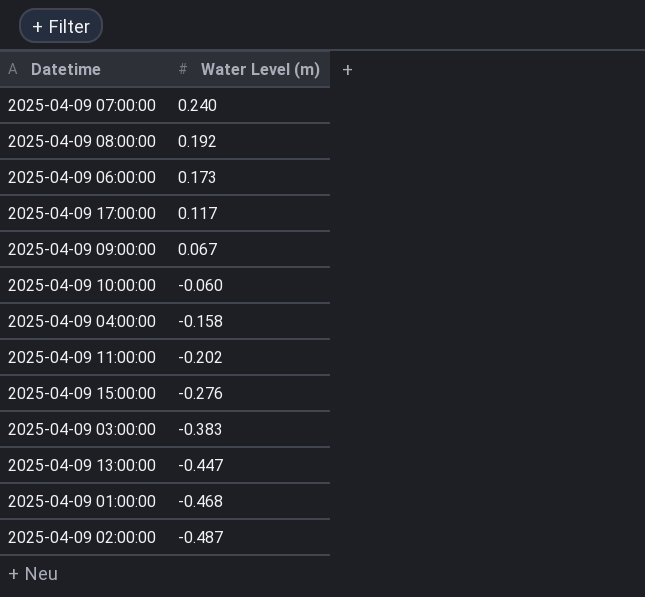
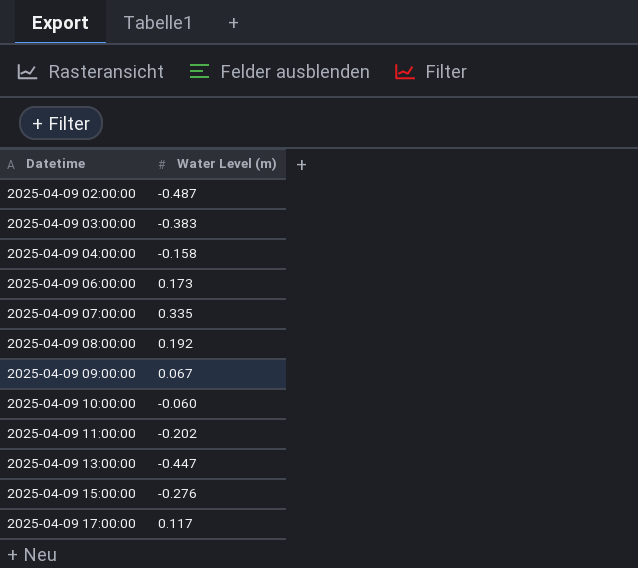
row order: Water Level (m) descending -> Datetime ascending
row 2025-04-09 01:00:00: -0.468 -> none
2025-04-09 07:00:00 | Water Level (m): 0.240 -> 0.335

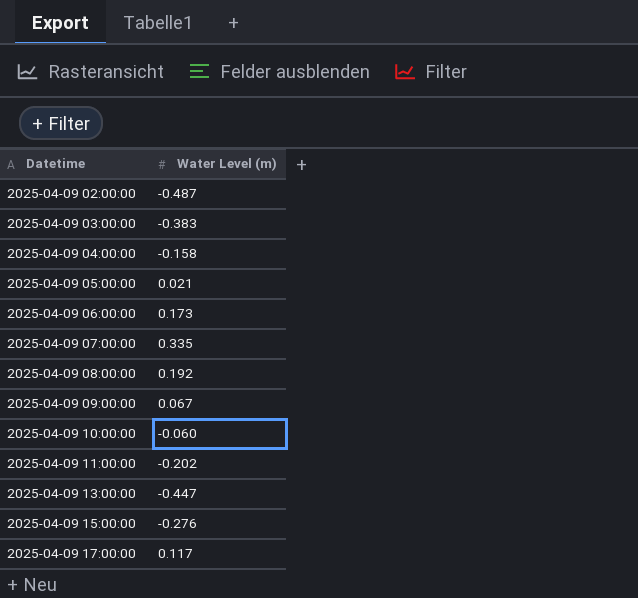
row 2025-04-09 05:00:00: none -> 0.021

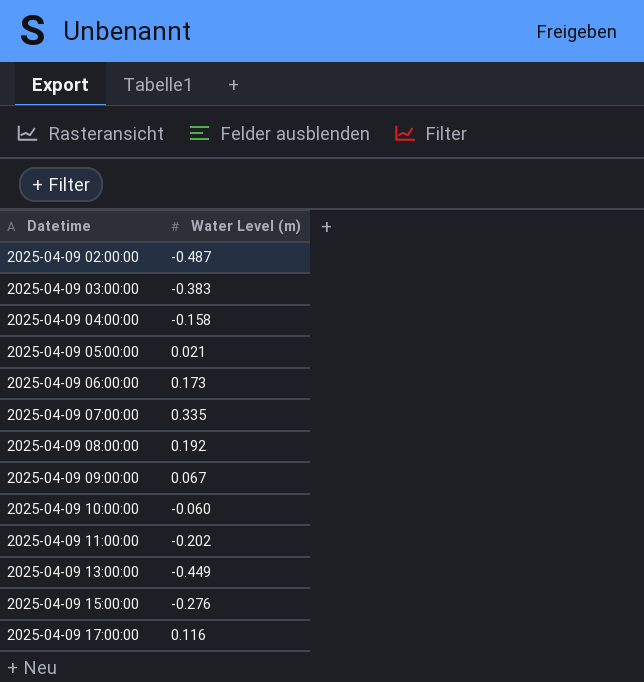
2025-04-09 13:00:00 | Water Level (m): -0.447 -> -0.449
2025-04-09 17:00:00 | Water Level (m): 0.117 -> 0.116

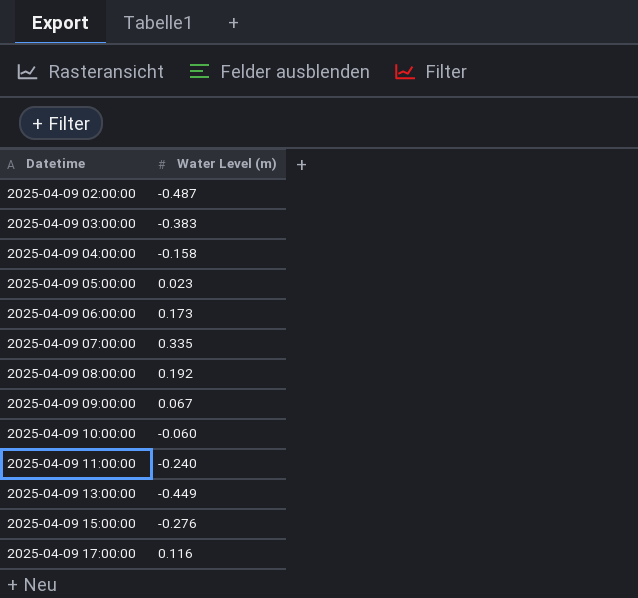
2025-04-09 05:00:00 | Water Level (m): 0.021 -> 0.023
2025-04-09 11:00:00 | Water Level (m): -0.202 -> -0.240

